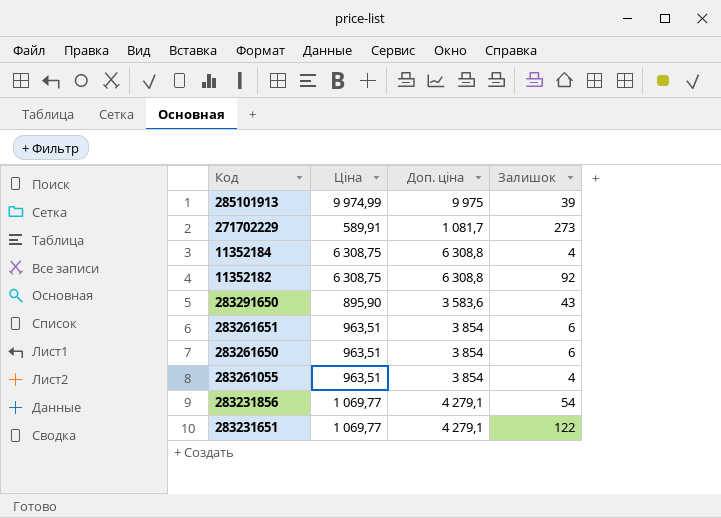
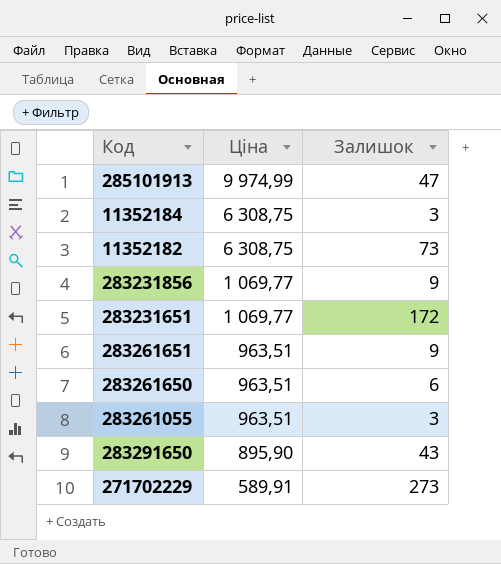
row order: none -> Ціна descending
column Доп. ціна | position: 3 -> none
285101913 | Залишок: 39 -> 47
11352184 | Залишок: 4 -> 3
11352182 | Залишок: 92 -> 73
283231856 | Залишок: 54 -> 9
283231651 | Залишок: 122 -> 172
283261651 | Залишок: 6 -> 9
283261055 | Залишок: 4 -> 3

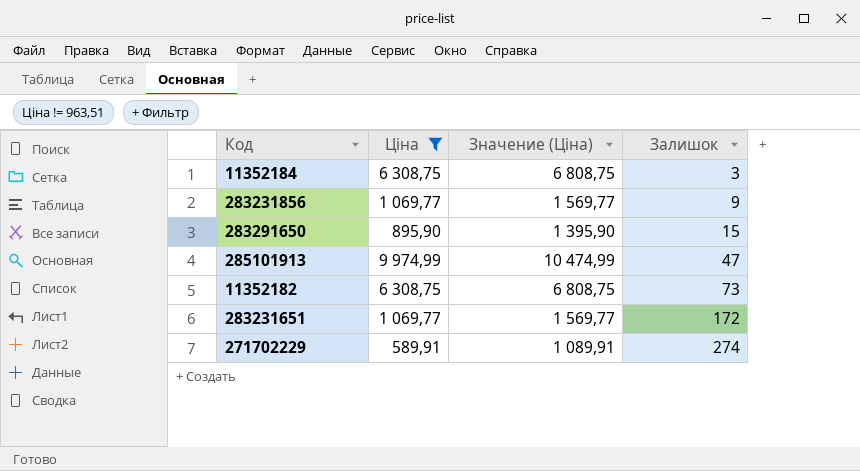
filter: none -> Ціна != 963,51
row order: Ціна descending -> Залишок ascending
column Значение (Ціна) | formula: none -> [Ціна] + 500
283291650 | Залишок: 43 -> 15
271702229 | Залишок: 273 -> 274

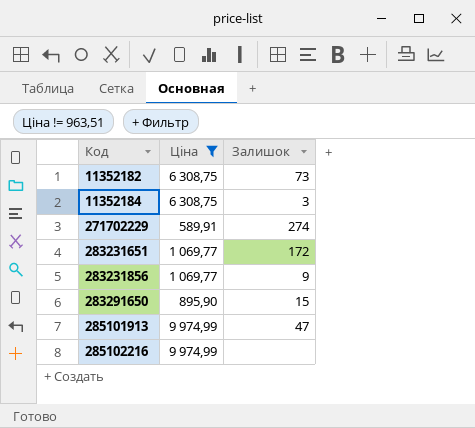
row order: Залишок ascending -> Код ascending
column Значение (Ціна) | formula: [Ціна] + 500 -> none
row 285102216: none -> 9 974,99 | none

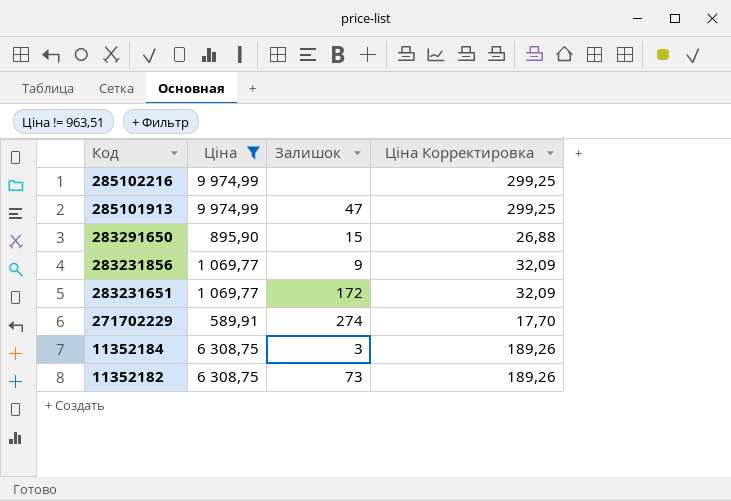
row order: Код ascending -> Код descending
column Ціна Корректировка | formula: none -> [Ціна] * 0,03

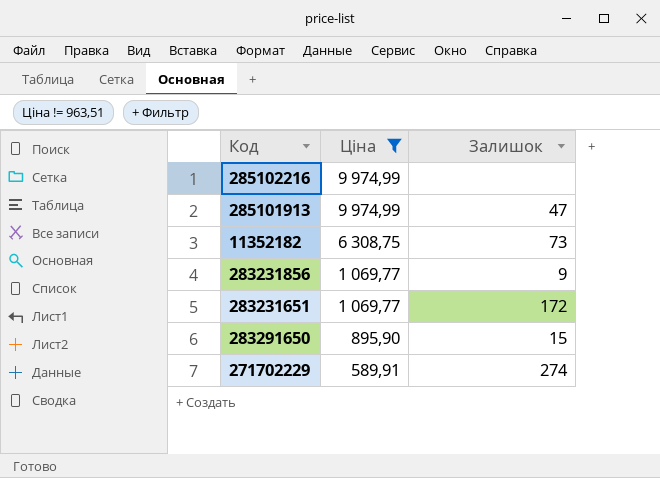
row order: Код descending -> Ціна descending
column Ціна Корректировка | formula: [Ціна] * 0,03 -> none
row 11352184: 6 308,75 | 3 | 189,26 -> none

